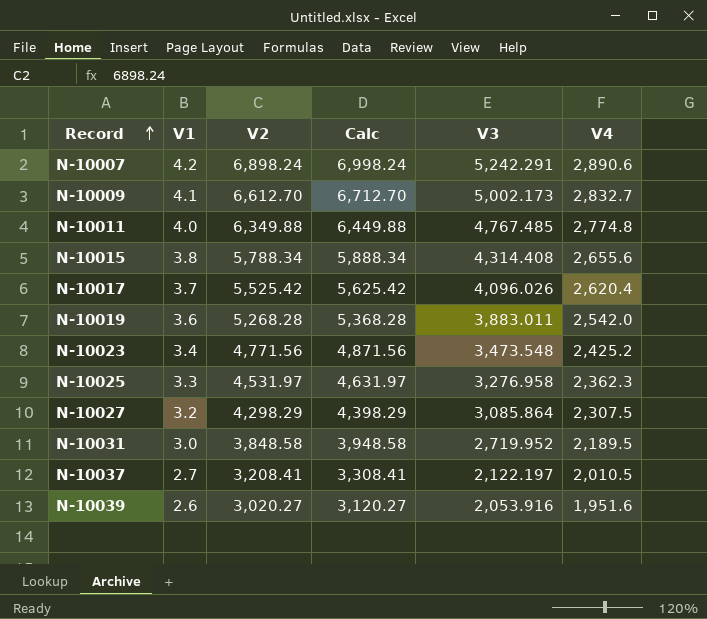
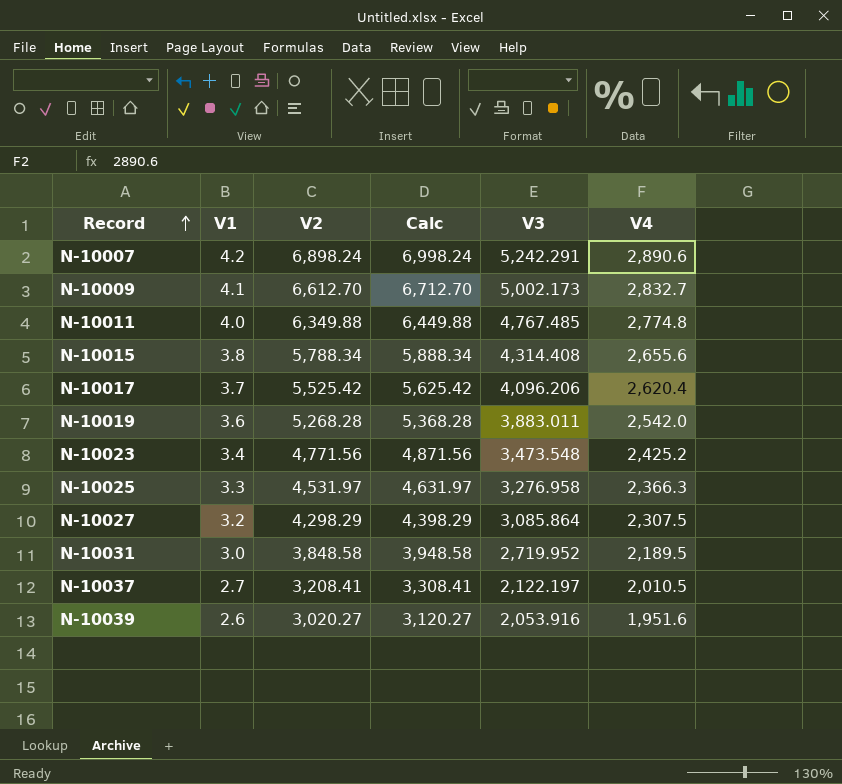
N-10017 | V3: 4,096.026 -> 4,096.206
N-10025 | V4: 2,362.3 -> 2,366.3

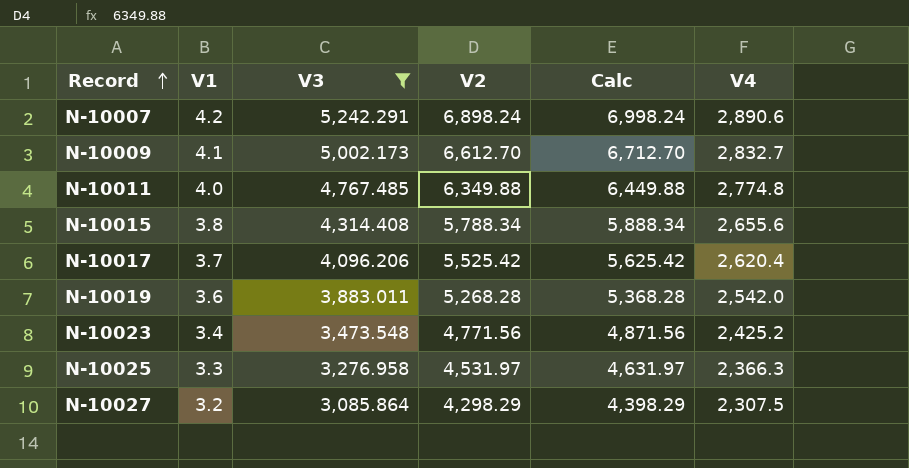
filter: none -> V3 >= 3,085.864
column V3 | position: 5 -> 3

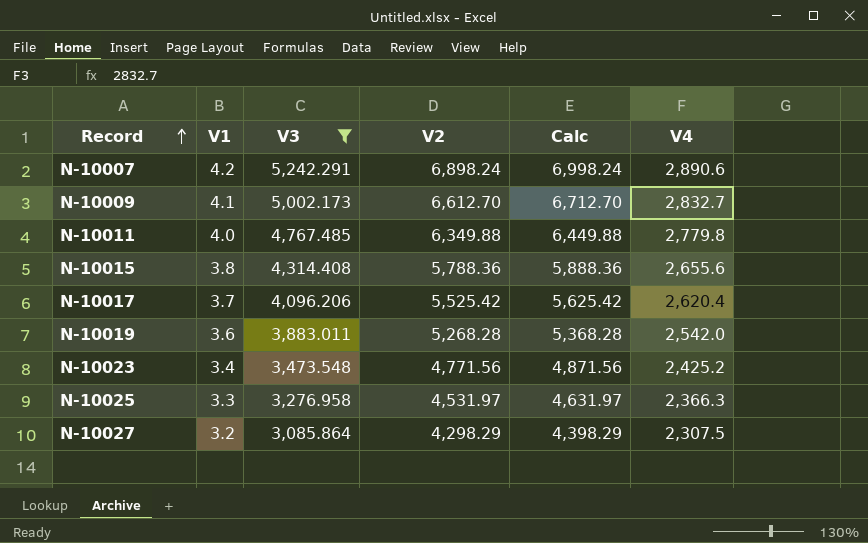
N-10011 | V4: 2,774.8 -> 2,779.8
N-10015 | V2: 5,788.34 -> 5,788.36
N-10015 | Calc: 5,888.34 -> 5,888.36

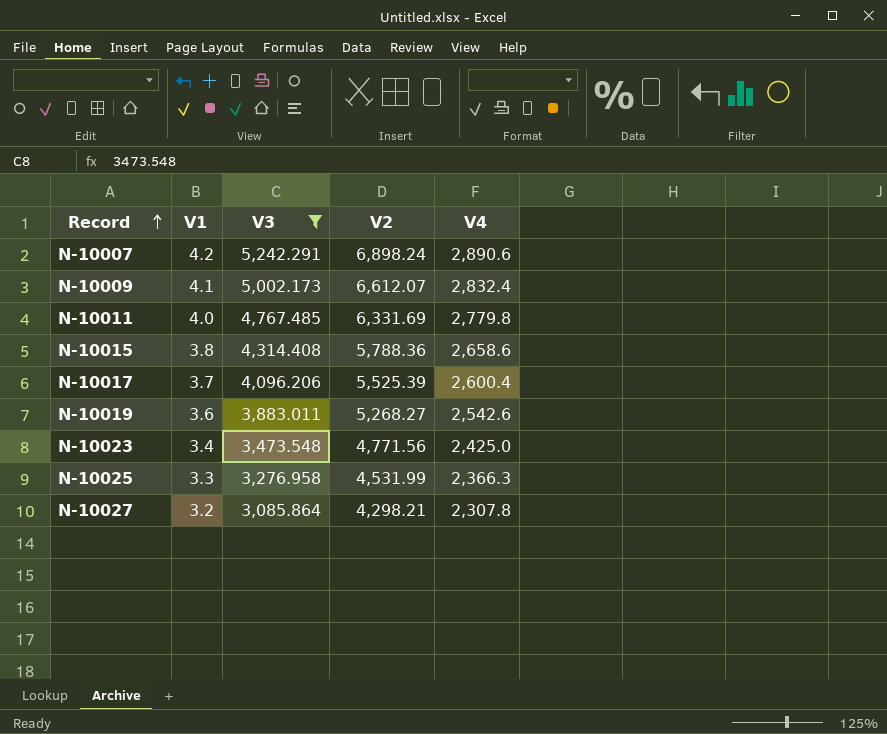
column Calc | formula: [V2] + 100 -> none
N-10009 | V2: 6,612.70 -> 6,612.07
N-10009 | V4: 2,832.7 -> 2,832.4
N-10011 | V2: 6,349.88 -> 6,331.69
N-10015 | V4: 2,655.6 -> 2,658.6
N-10017 | V2: 5,525.42 -> 5,525.39
N-10017 | V4: 2,620.4 -> 2,600.4
N-10019 | V2: 5,268.28 -> 5,268.27
N-10019 | V4: 2,542.0 -> 2,542.6
N-10023 | V4: 2,425.2 -> 2,425.0
N-10025 | V2: 4,531.97 -> 4,531.99
N-10027 | V2: 4,298.29 -> 4,298.21
N-10027 | V4: 2,307.5 -> 2,307.8

